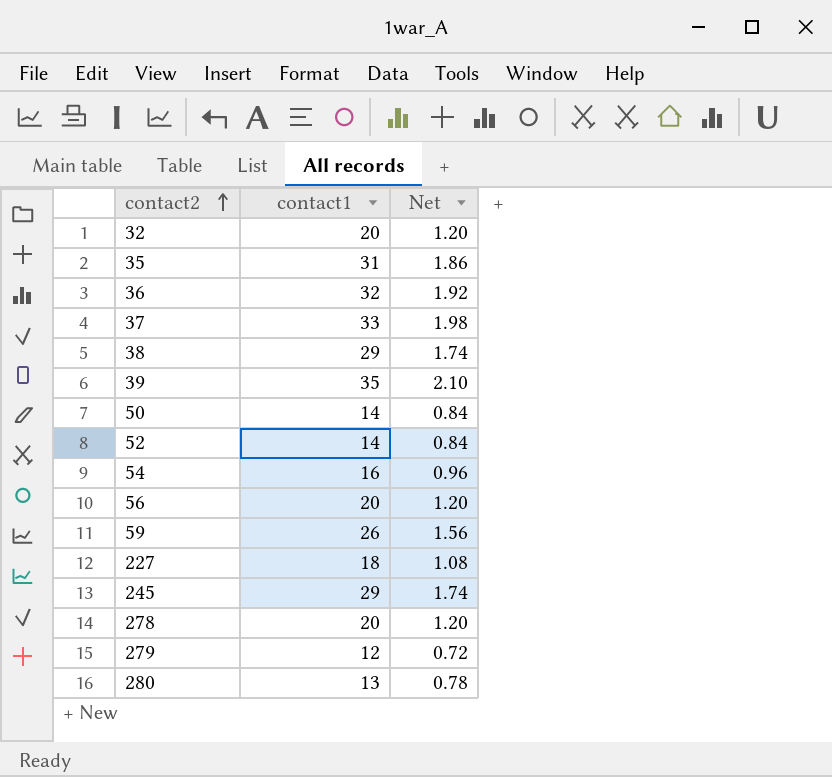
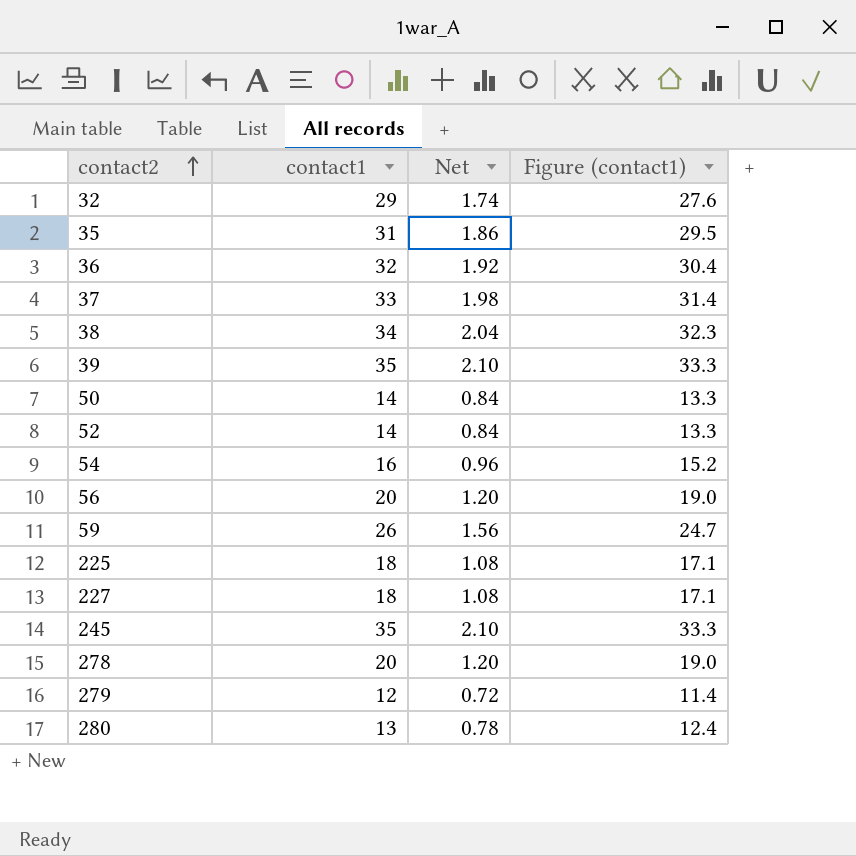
column Figure (contact1) | formula: none -> [contact1] * 0.95
32 | contact1: 20 -> 29
32 | Net: 1.20 -> 1.74
38 | contact1: 29 -> 34
38 | Net: 1.74 -> 2.04
row 225: none -> 18 | 1.08 | 17.1
245 | contact1: 29 -> 35
245 | Net: 1.74 -> 2.10

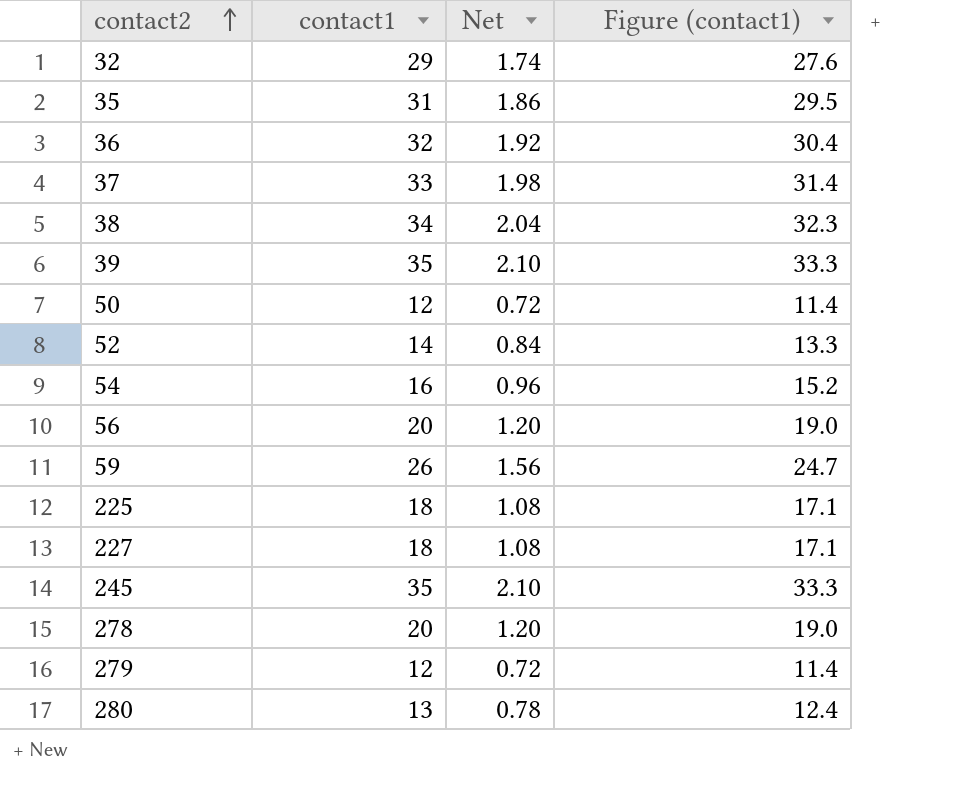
50 | contact1: 14 -> 12
50 | Net: 0.84 -> 0.72
50 | Figure (contact1): 13.3 -> 11.4

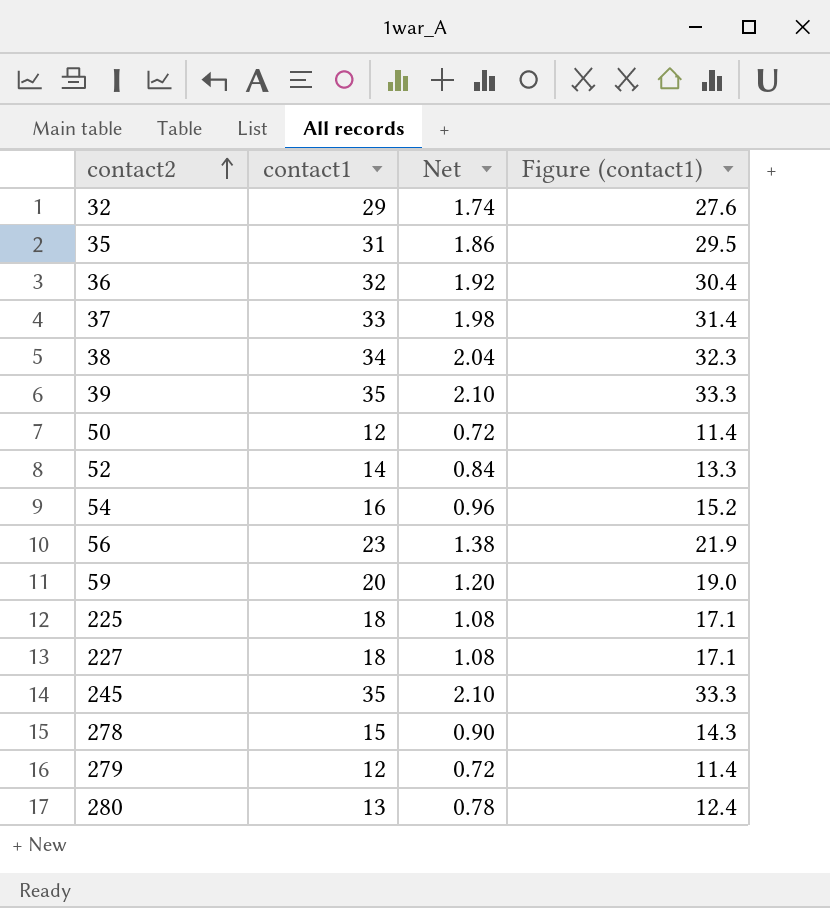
56 | contact1: 20 -> 23
56 | Net: 1.20 -> 1.38
56 | Figure (contact1): 19.0 -> 21.9
59 | contact1: 26 -> 20
59 | Net: 1.56 -> 1.20
59 | Figure (contact1): 24.7 -> 19.0
278 | contact1: 20 -> 15
278 | Net: 1.20 -> 0.90
278 | Figure (contact1): 19.0 -> 14.3

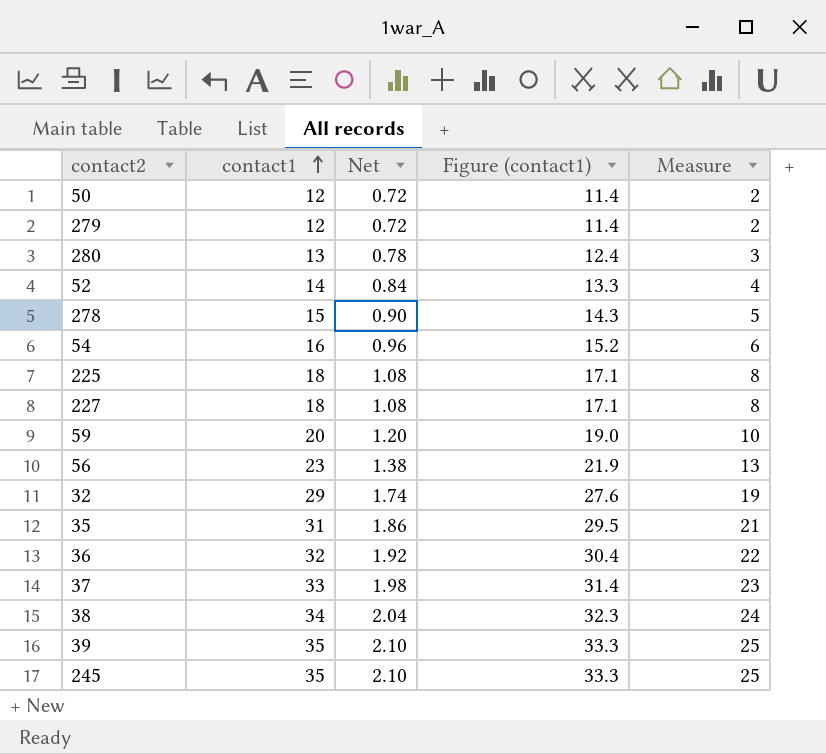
row order: contact2 ascending -> contact1 ascending
column Measure | formula: none -> [contact1] - 10

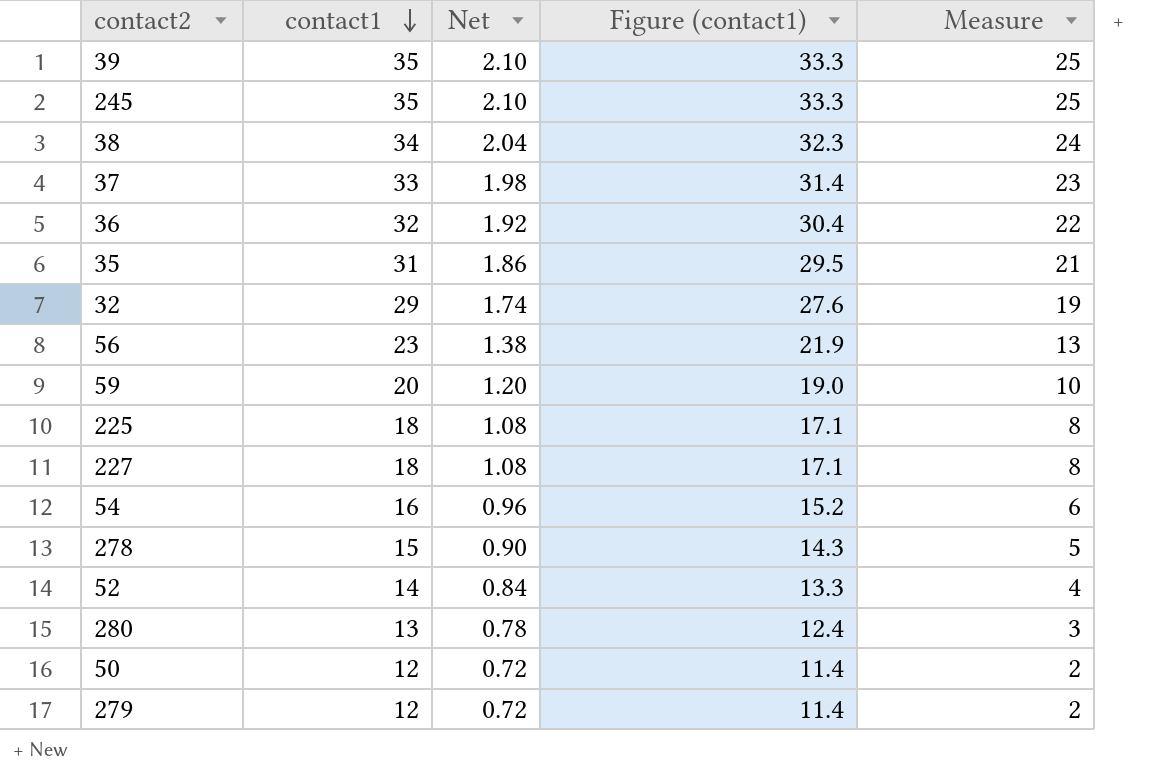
row order: contact1 ascending -> contact1 descending

